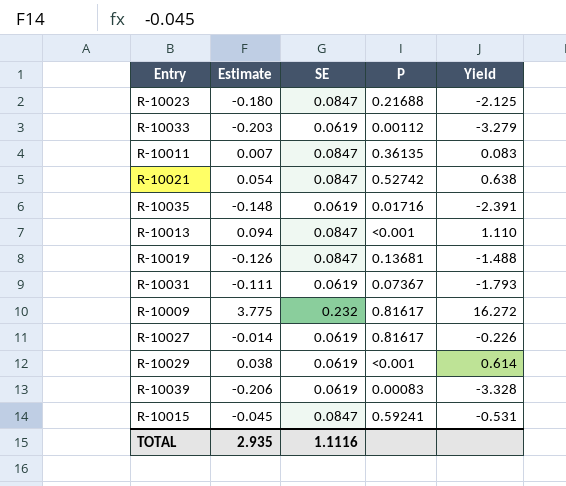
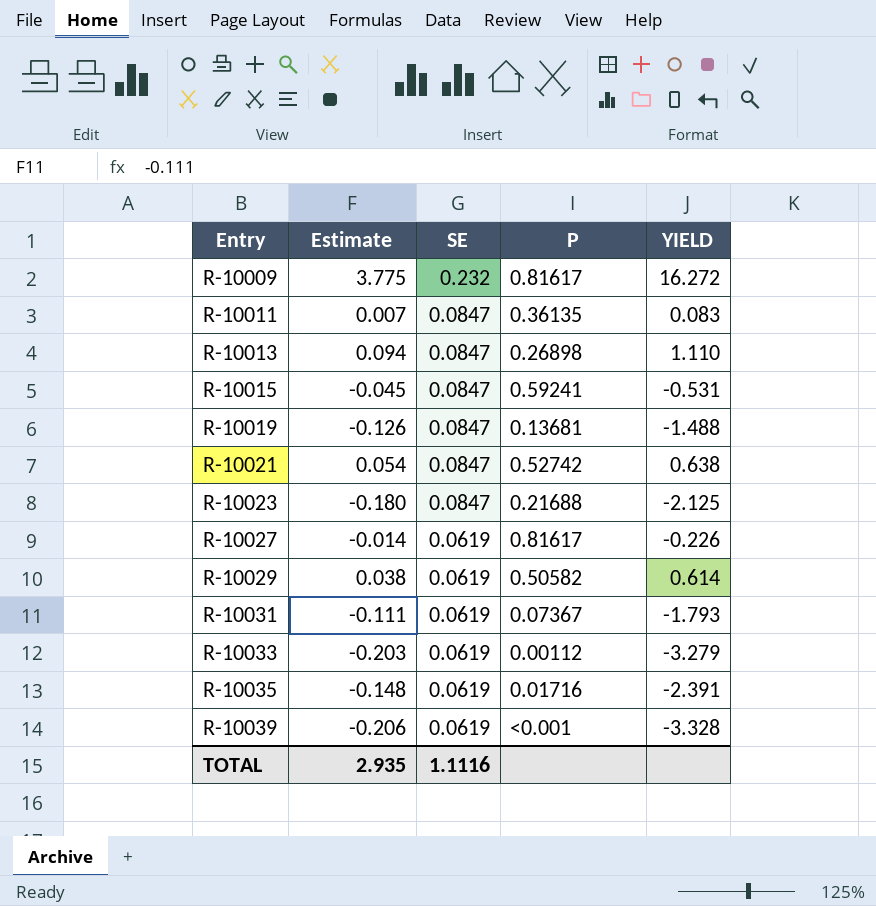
row order: none -> Entry ascending
column name: Yield -> YIELD
R-10013 | P: <0.001 -> 0.26898
R-10029 | P: <0.001 -> 0.50582
R-10039 | P: 0.00083 -> <0.001

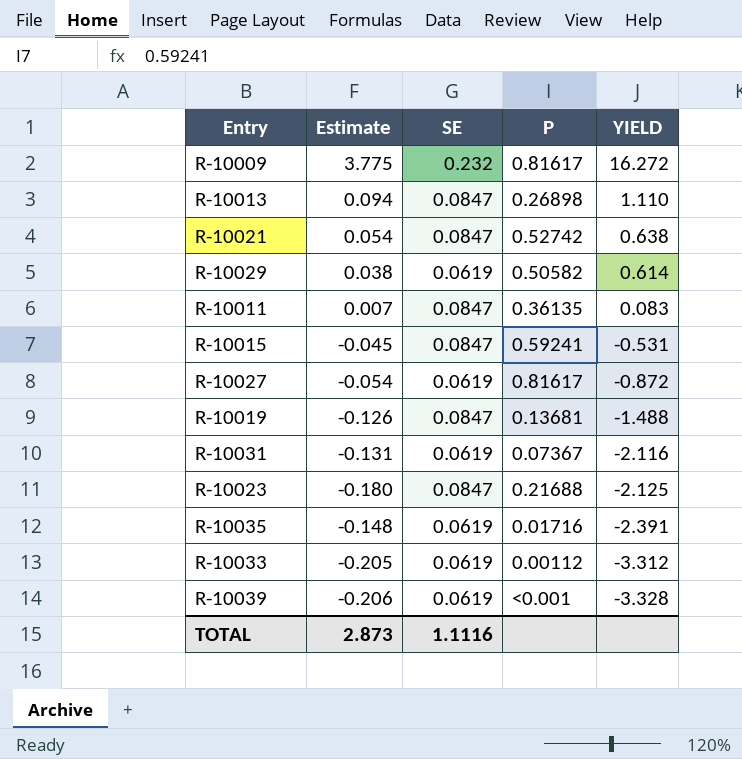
row order: Entry ascending -> YIELD descending
R-10027 | Estimate: -0.014 -> -0.054
R-10027 | YIELD: -0.226 -> -0.872
R-10031 | Estimate: -0.111 -> -0.131
R-10031 | YIELD: -1.793 -> -2.116
R-10033 | Estimate: -0.203 -> -0.205
R-10033 | YIELD: -3.279 -> -3.312
TOTAL | Estimate: 2.935 -> 2.873

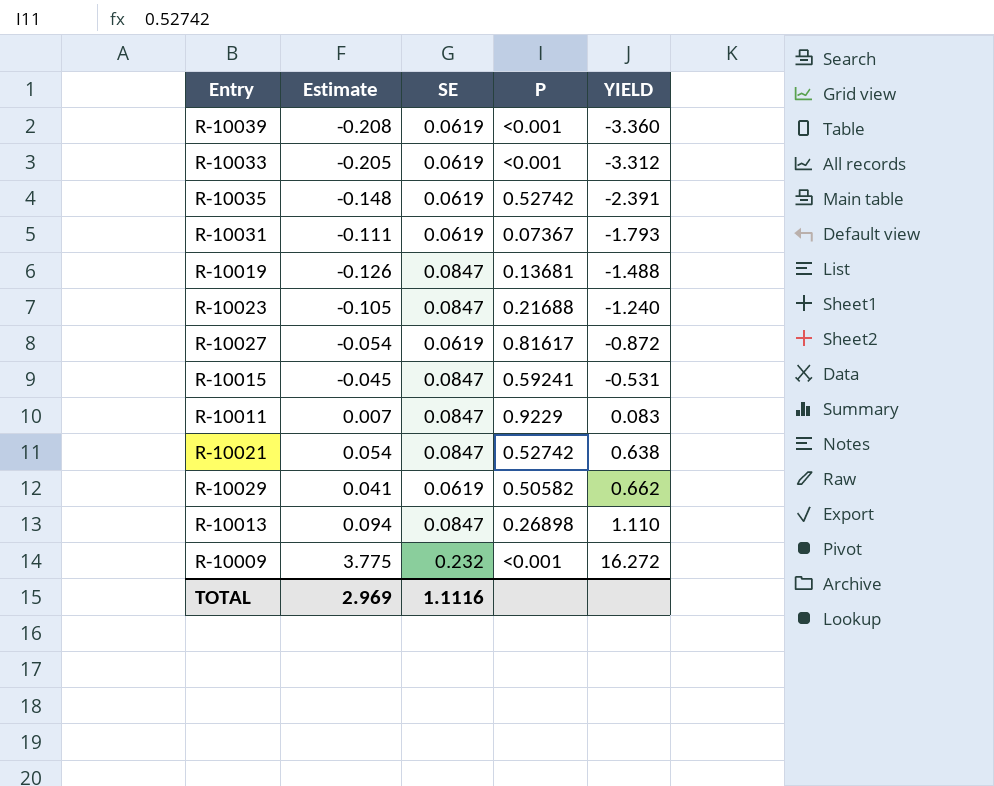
row order: YIELD descending -> YIELD ascending
R-10039 | Estimate: -0.206 -> -0.208
R-10039 | YIELD: -3.328 -> -3.360
R-10033 | P: 0.00112 -> <0.001
R-10035 | P: 0.01716 -> 0.52742
R-10031 | Estimate: -0.131 -> -0.111
R-10031 | YIELD: -2.116 -> -1.793
R-10023 | Estimate: -0.180 -> -0.105
R-10023 | YIELD: -2.125 -> -1.240
R-10011 | P: 0.36135 -> 0.9229
R-10029 | Estimate: 0.038 -> 0.041
R-10029 | YIELD: 0.614 -> 0.662
R-10009 | P: 0.81617 -> <0.001
TOTAL | Estimate: 2.873 -> 2.969

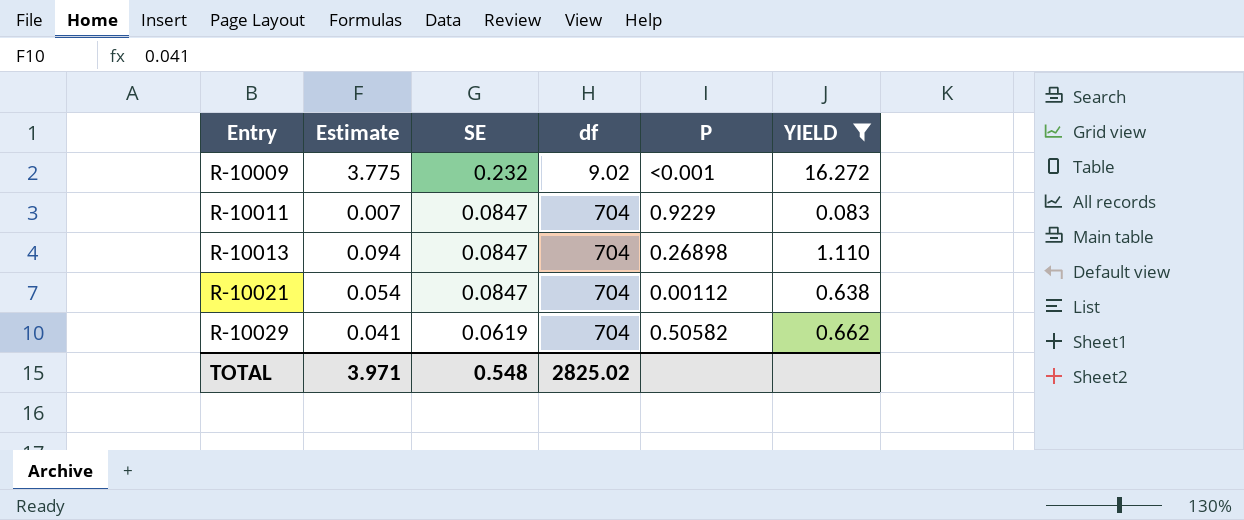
filter: none -> YIELD >= 0.083
row order: YIELD ascending -> Entry ascending
column df | position: none -> 4
R-10021 | P: 0.52742 -> 0.00112
TOTAL | Estimate: 2.969 -> 3.971
TOTAL | SE: 1.1116 -> 0.548

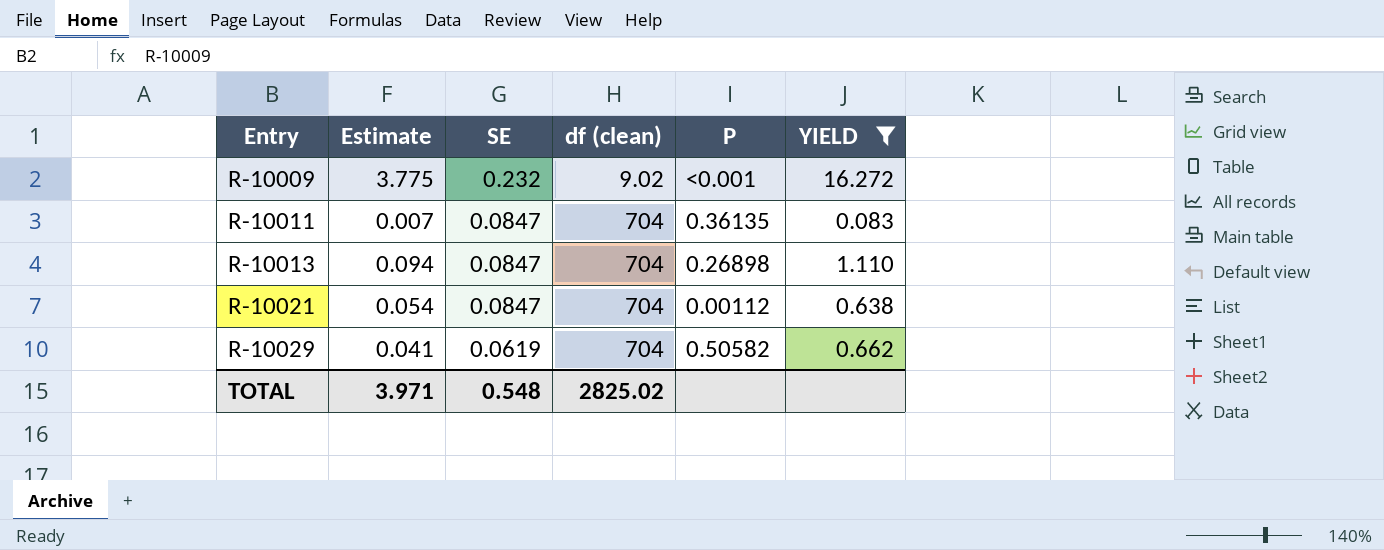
column name: df -> df (clean)
R-10011 | P: 0.9229 -> 0.36135

